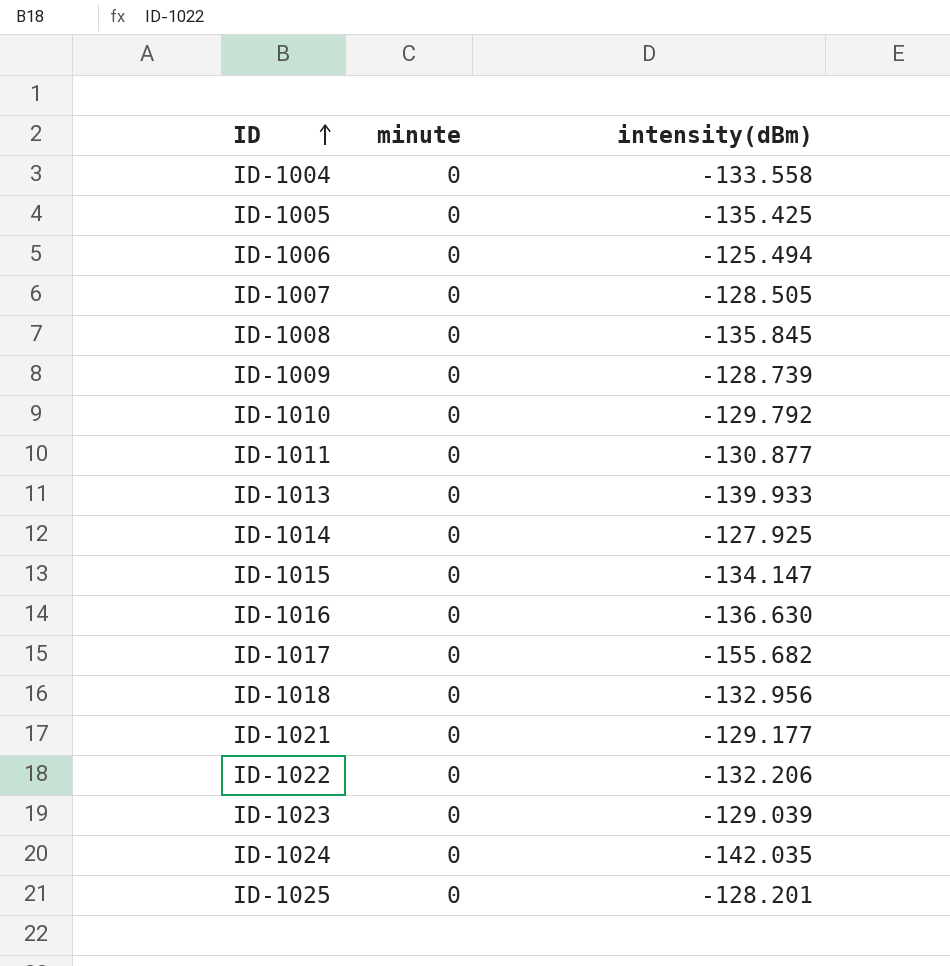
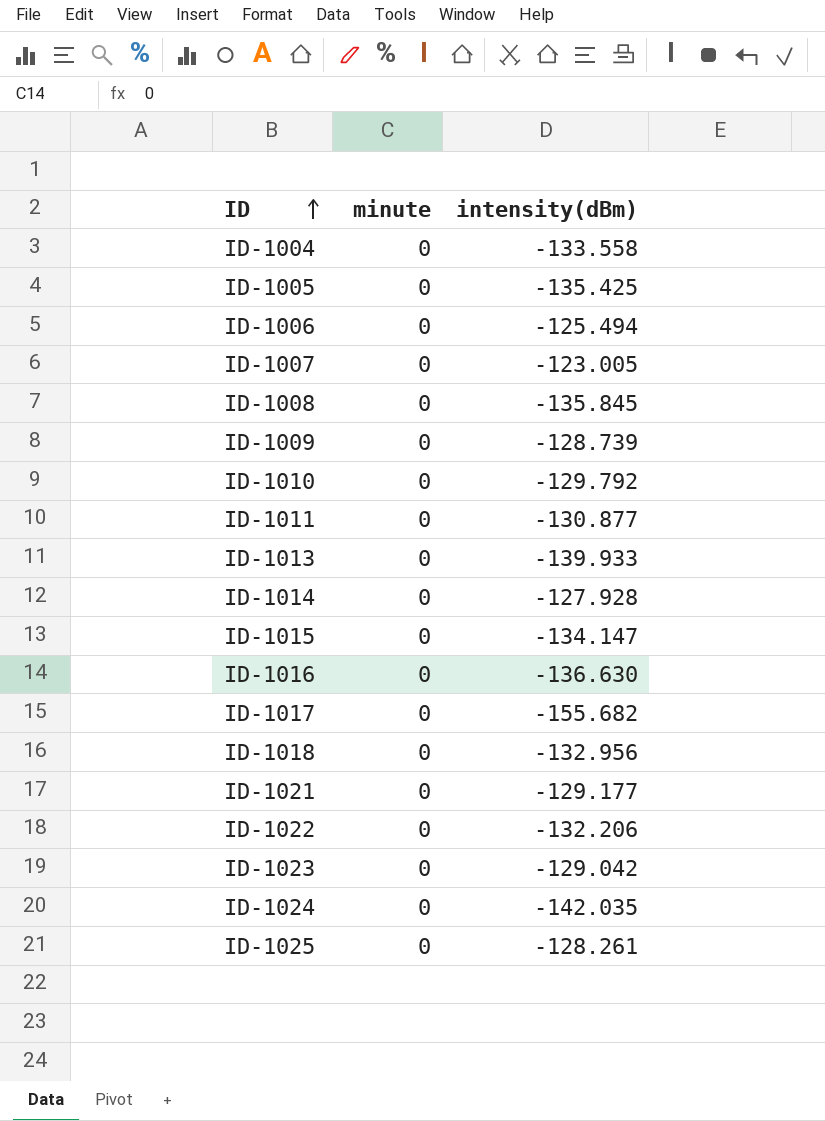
ID-1007 | intensity(dBm): -128.505 -> -123.005
ID-1014 | intensity(dBm): -127.925 -> -127.928
ID-1023 | intensity(dBm): -129.039 -> -129.042
ID-1025 | intensity(dBm): -128.201 -> -128.261

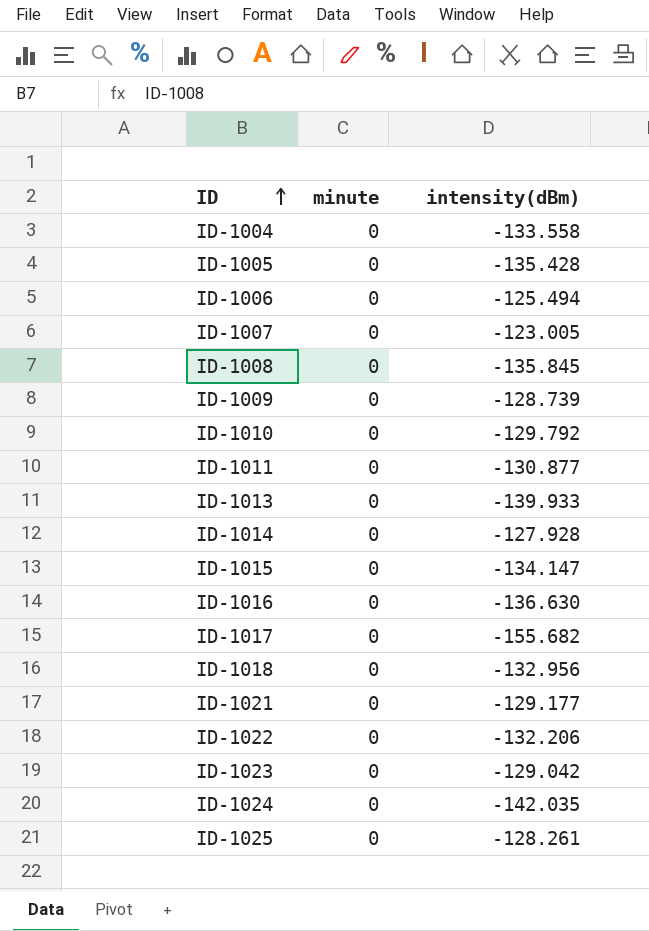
ID-1005 | intensity(dBm): -135.425 -> -135.428

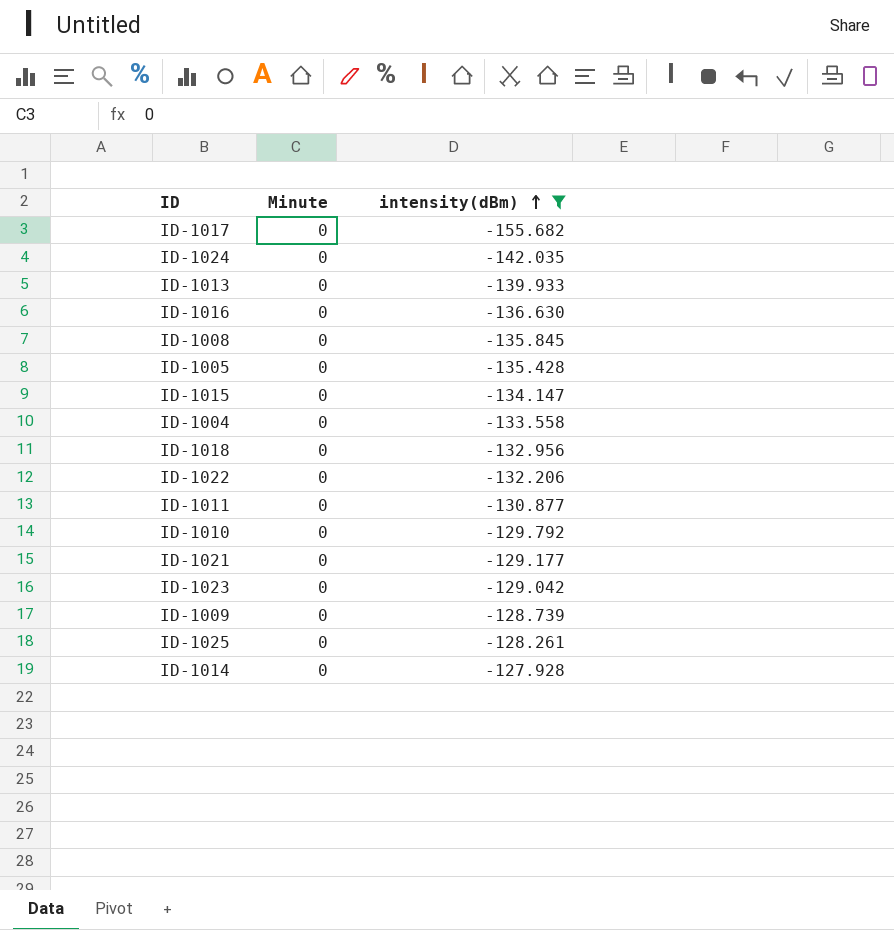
filter: none -> intensity(dBm) <= -127.928
row order: ID ascending -> intensity(dBm) ascending
column name: minute -> Minute

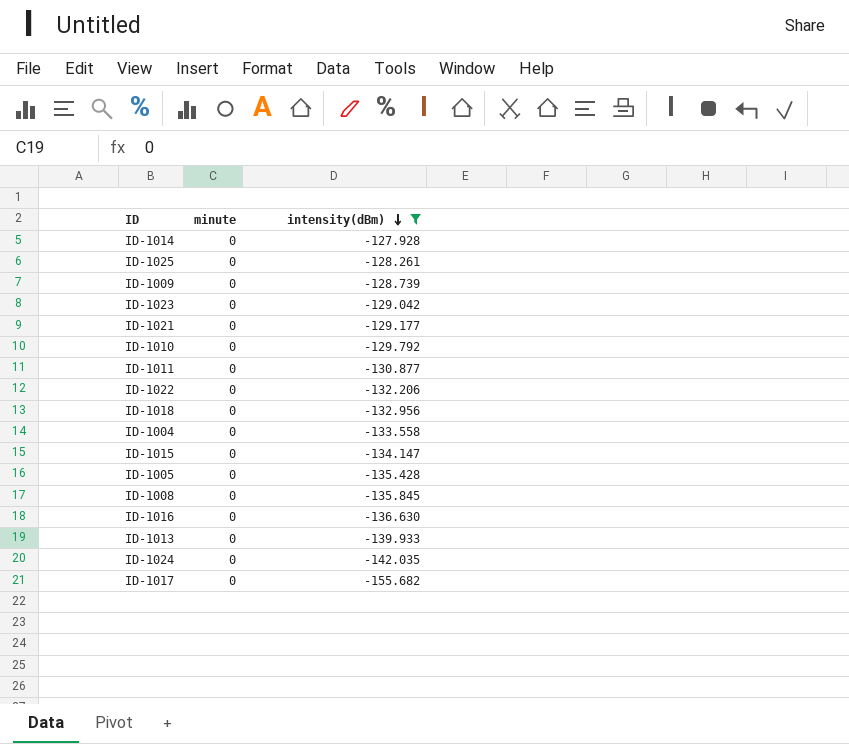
row order: intensity(dBm) ascending -> intensity(dBm) descending
column name: Minute -> minute

